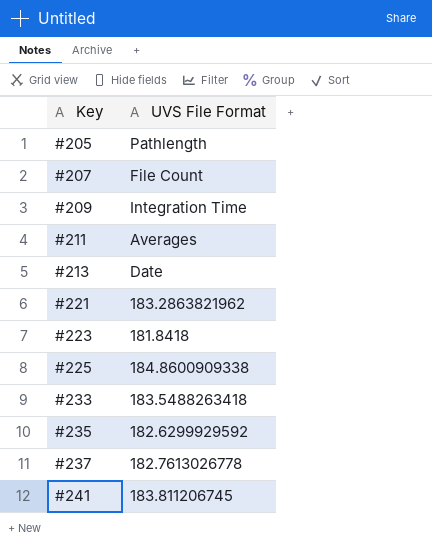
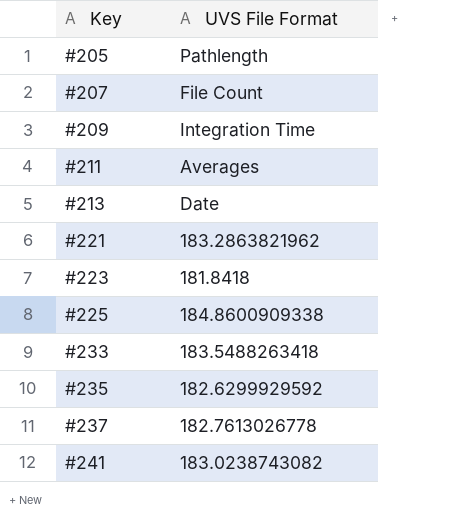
#241 | UVS File Format: 183.811206745 -> 183.0238743082

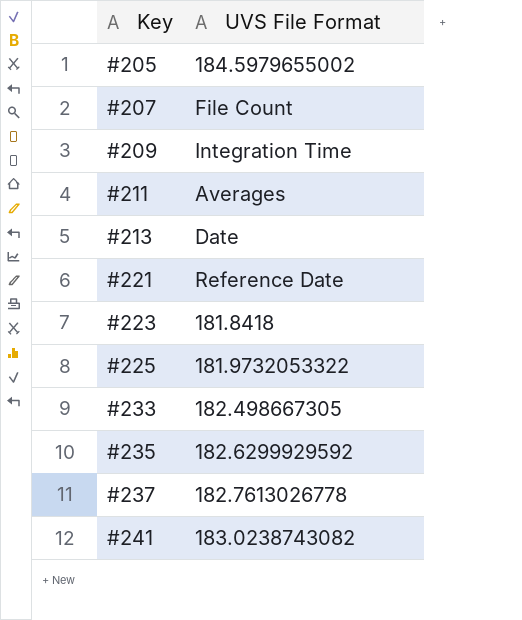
#205 | UVS File Format: Pathlength -> 184.5979655002
#221 | UVS File Format: 183.2863821962 -> Reference Date
#225 | UVS File Format: 184.8600909338 -> 181.9732053322
#233 | UVS File Format: 183.5488263418 -> 182.498667305

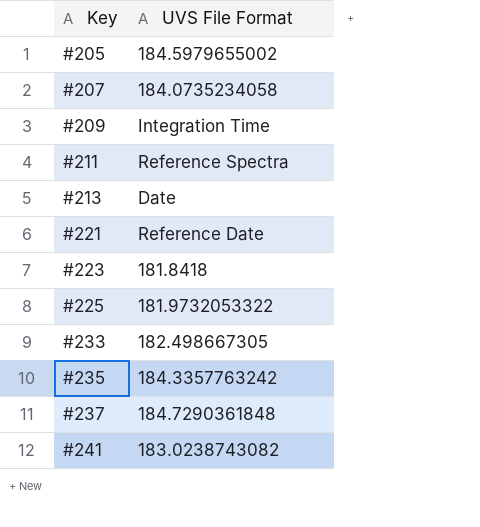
#207 | UVS File Format: File Count -> 184.0735234058
#211 | UVS File Format: Averages -> Reference Spectra
#235 | UVS File Format: 182.6299929592 -> 184.3357763242
#237 | UVS File Format: 182.7613026778 -> 184.7290361848

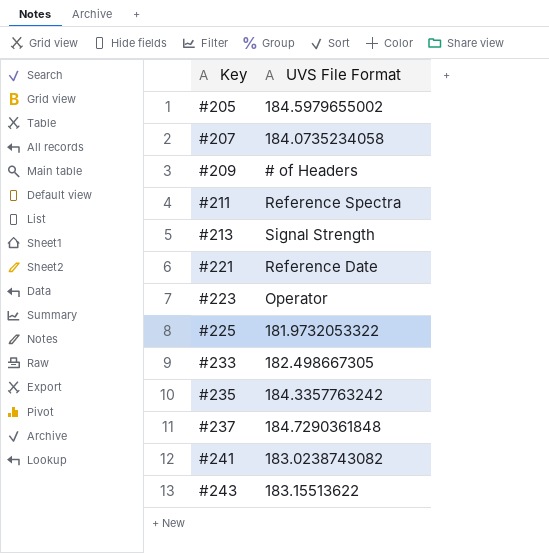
#209 | UVS File Format: Integration Time -> # of Headers
#213 | UVS File Format: Date -> Signal Strength
#223 | UVS File Format: 181.8418 -> Operator
row #243: none -> 183.15513622

